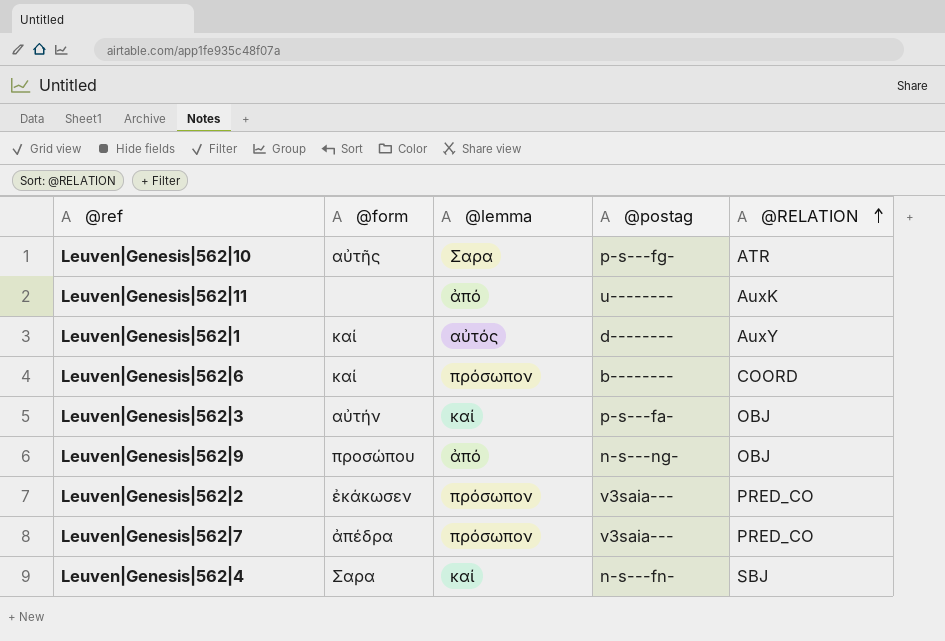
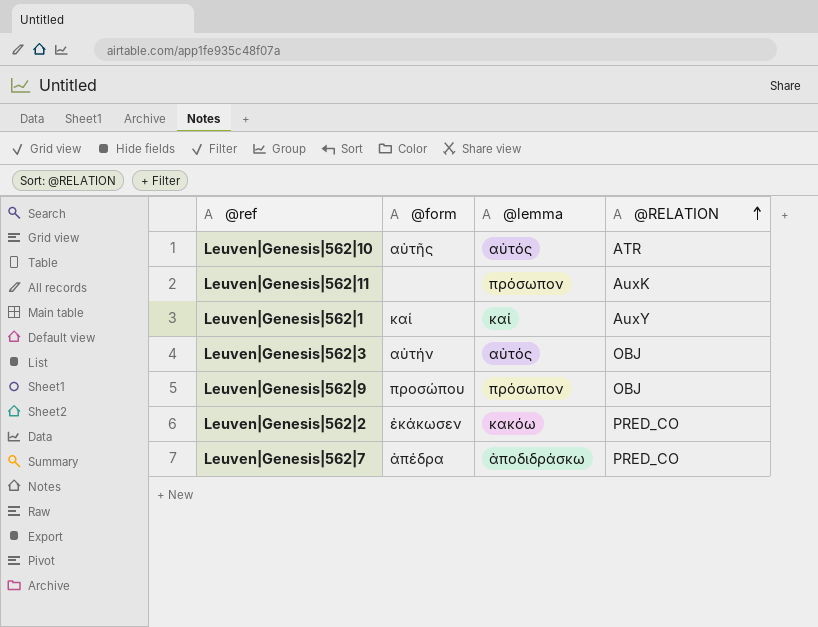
column @postag | position: 4 -> none
row Leuven|Genesis|562|6: καί | πρόσωπον | b-------- | COORD -> none
row Leuven|Genesis|562|4: Σαρα | καί | n-s---fn- | SBJ -> none
Leuven|Genesis|562|10 | @lemma: Σαρα -> αὐτός
Leuven|Genesis|562|11 | @lemma: ἀπό -> πρόσωπον
Leuven|Genesis|562|1 | @lemma: αὐτός -> καί
Leuven|Genesis|562|3 | @lemma: καί -> αὐτός
Leuven|Genesis|562|9 | @lemma: ἀπό -> πρόσωπον
Leuven|Genesis|562|2 | @lemma: πρόσωπον -> κακόω
Leuven|Genesis|562|7 | @lemma: πρόσωπον -> ἀποδιδράσκω

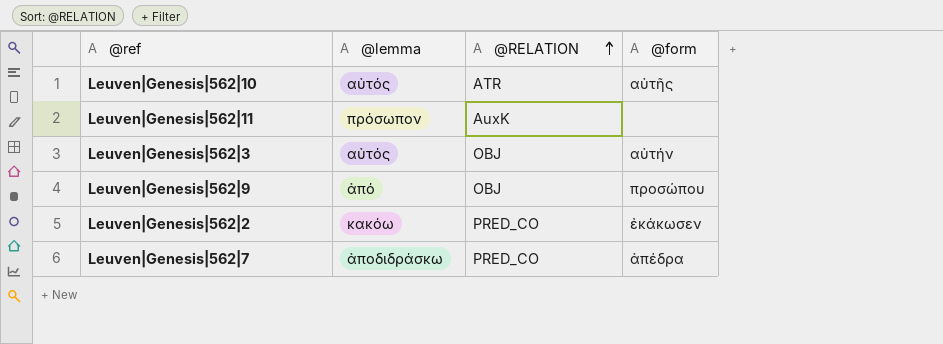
column @form | position: 2 -> 4
row Leuven|Genesis|562|1: καί | καί | AuxY -> none
Leuven|Genesis|562|9 | @lemma: πρόσωπον -> ἀπό

